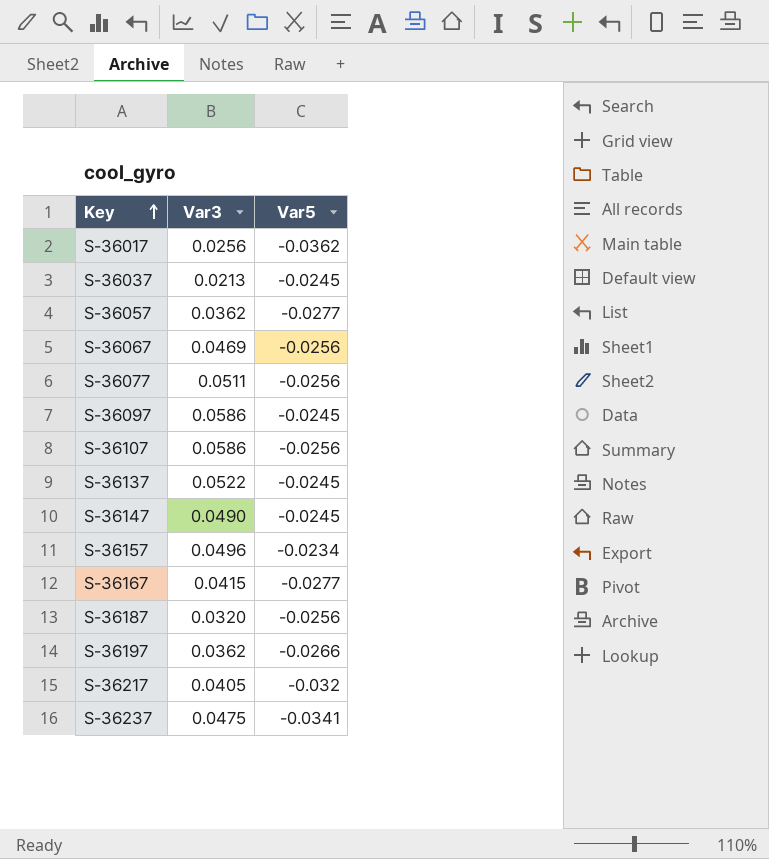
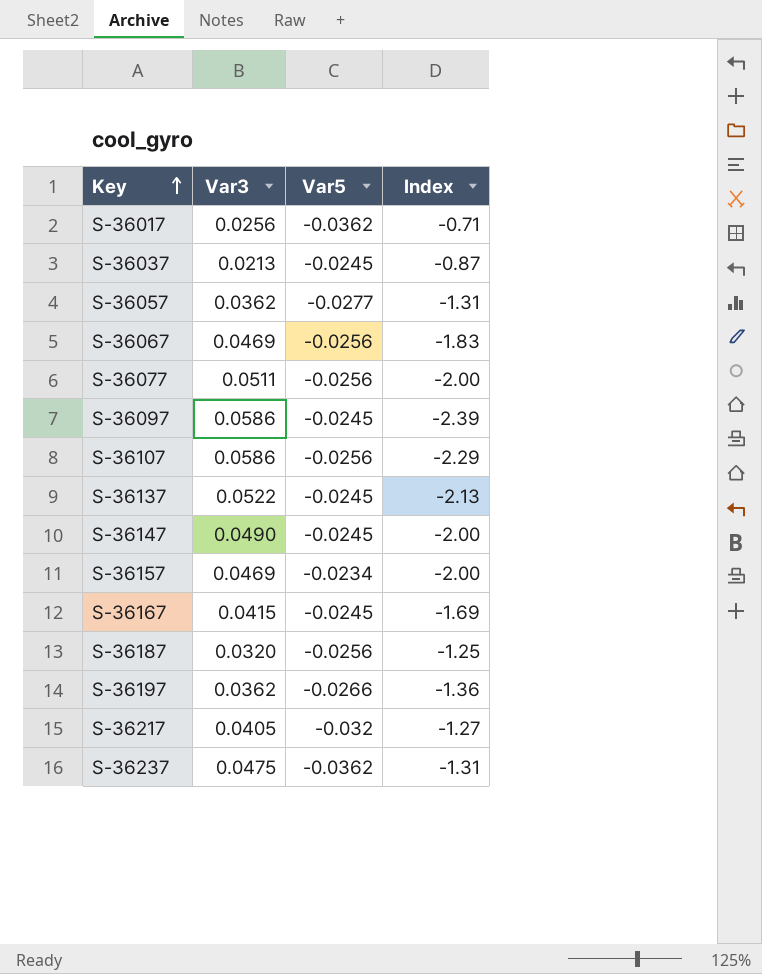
column Index | formula: none -> [Var3] / [Var5]
S-36157 | Var3: 0.0496 -> 0.0469
S-36167 | Var5: -0.0277 -> -0.0245
S-36237 | Var5: -0.0341 -> -0.0362

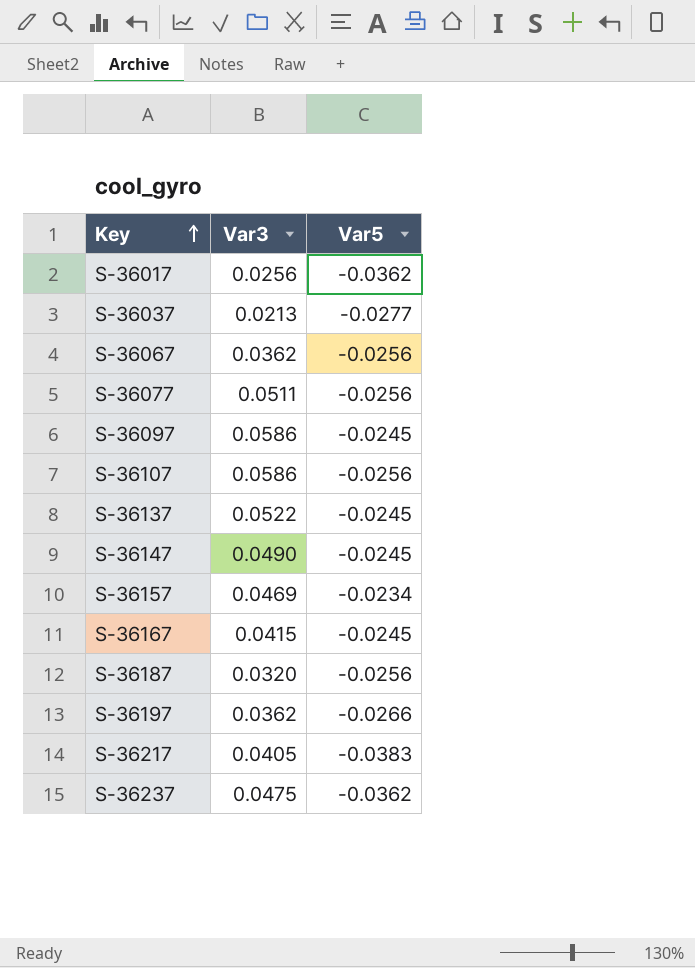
column Index | formula: [Var3] / [Var5] -> none
row S-36057: 0.0362 | -0.0277 | -1.31 -> none
S-36037 | Var5: -0.0245 -> -0.0277
S-36067 | Var3: 0.0469 -> 0.0362
S-36217 | Var5: -0.032 -> -0.0383

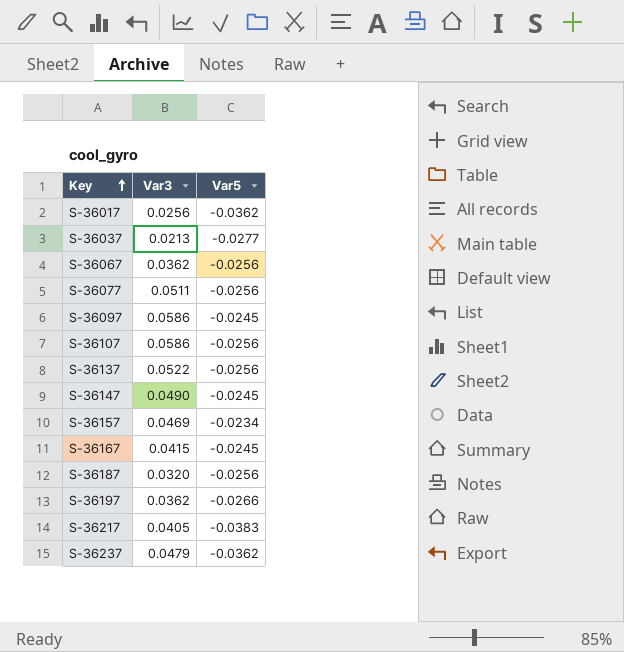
S-36137 | Var5: -0.0245 -> -0.0256
S-36237 | Var3: 0.0475 -> 0.0479

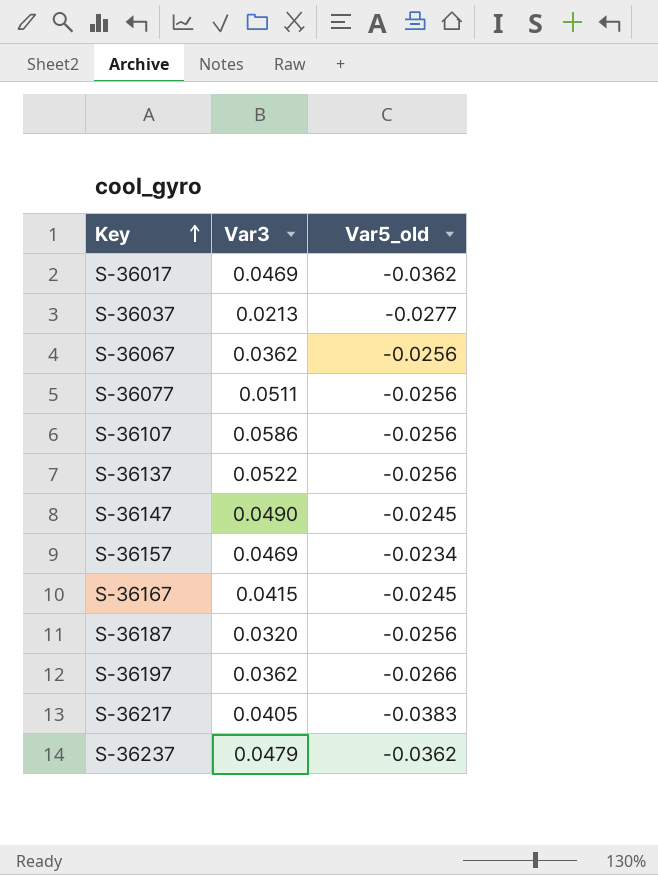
column name: Var5 -> Var5_old
row S-36097: 0.0586 | -0.0245 -> none
S-36017 | Var3: 0.0256 -> 0.0469

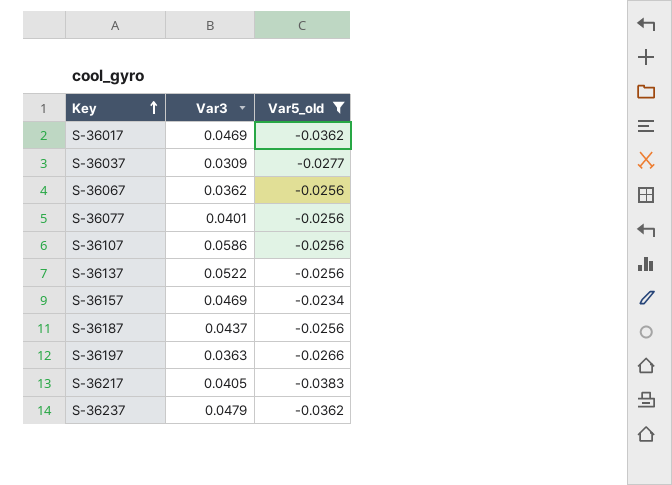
filter: none -> Var5_old != -0.0245
S-36037 | Var3: 0.0213 -> 0.0309
S-36077 | Var3: 0.0511 -> 0.0401
S-36187 | Var3: 0.0320 -> 0.0437
S-36197 | Var3: 0.0362 -> 0.0363

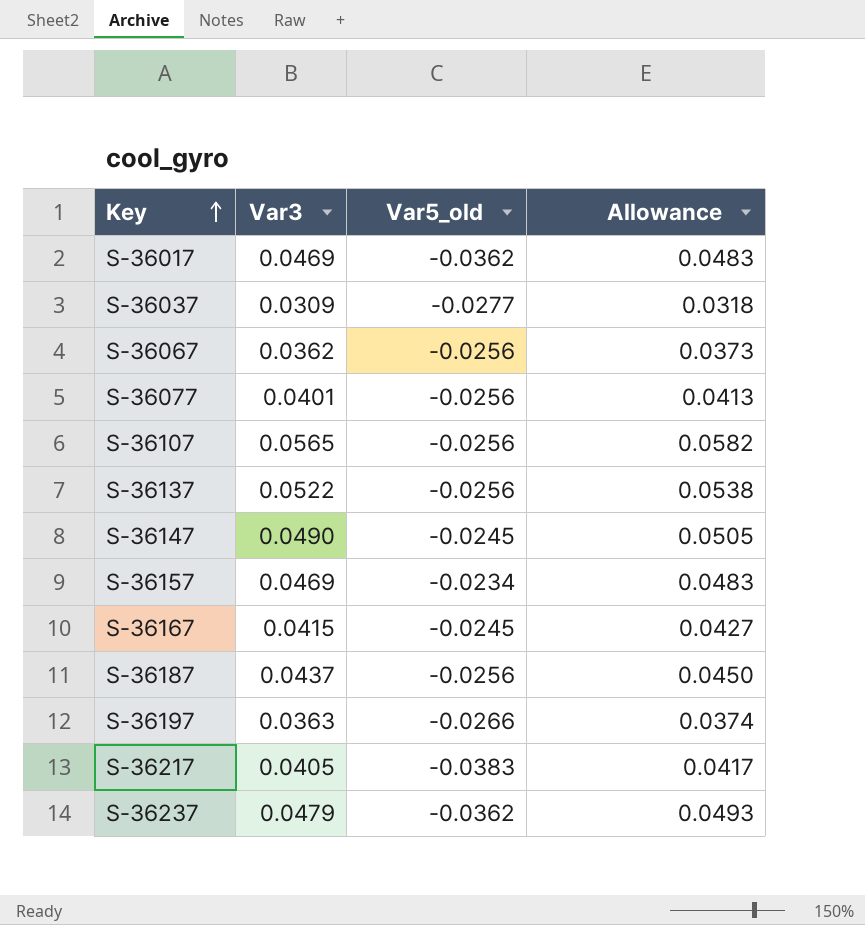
filter: Var5_old != -0.0245 -> none
column Allowance | formula: none -> [Var3] * 1.03
S-36107 | Var3: 0.0586 -> 0.0565

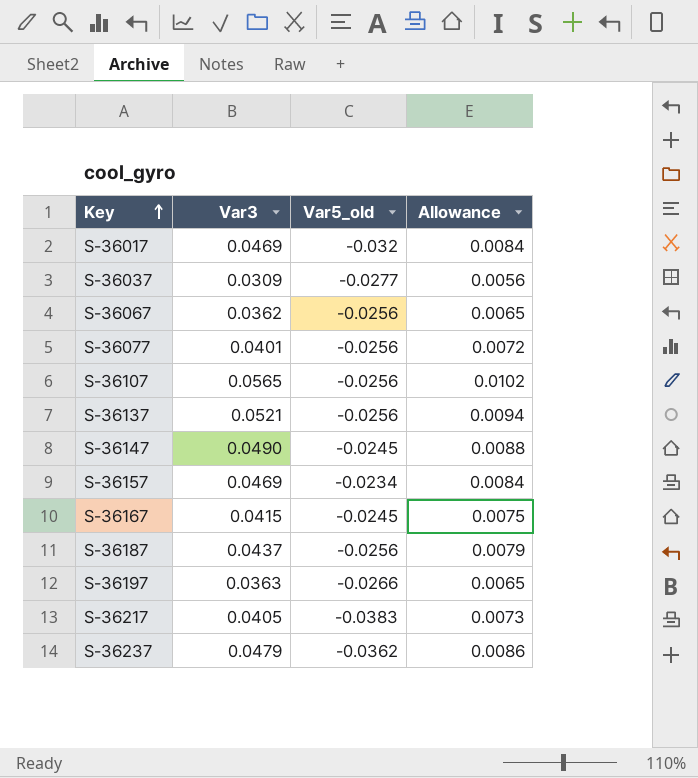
column Allowance | formula: [Var3] * 1.03 -> [Var3] * 0.18
S-36017 | Var5_old: -0.0362 -> -0.032
S-36137 | Var3: 0.0522 -> 0.0521

